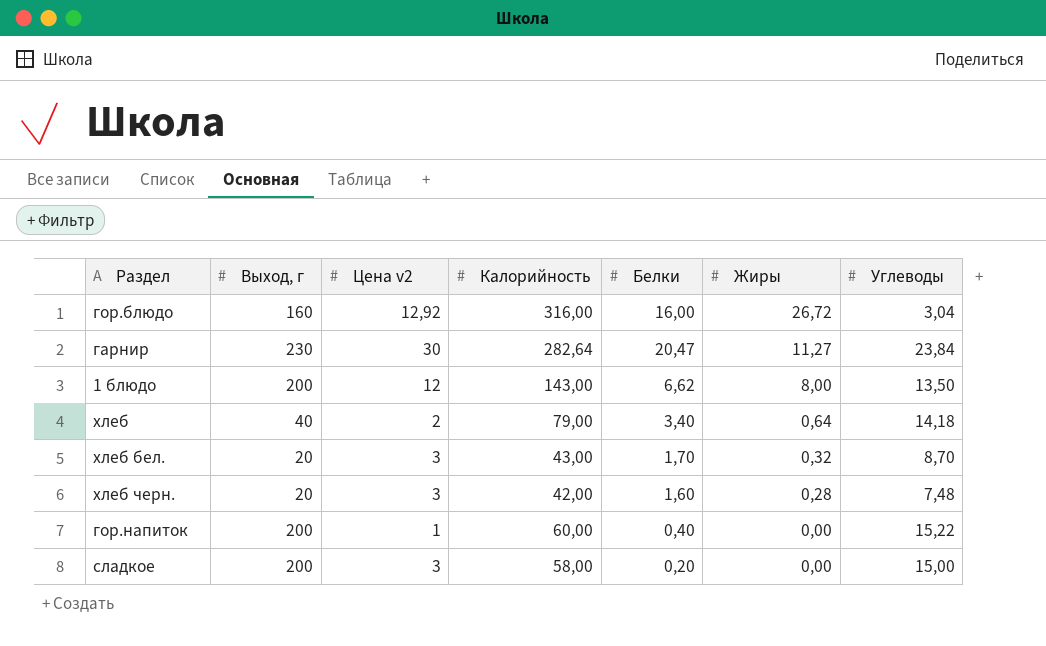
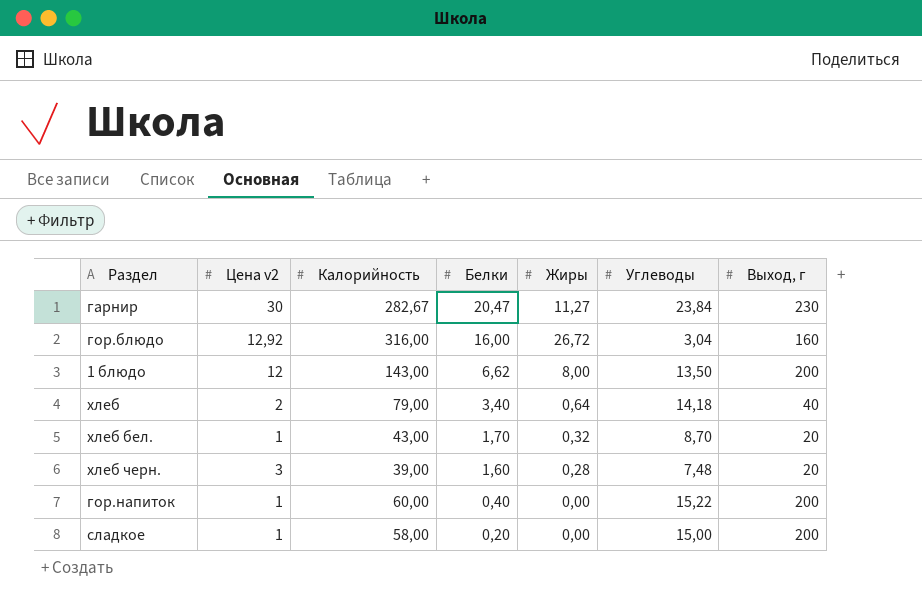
row order: Жиры descending -> Белки descending
column Выход, г | position: 2 -> 7
гарнир | Калорийность: 282,64 -> 282,67
хлеб бел. | Цена v2: 3 -> 1
хлеб черн. | Калорийность: 42,00 -> 39,00
сладкое | Цена v2: 3 -> 1

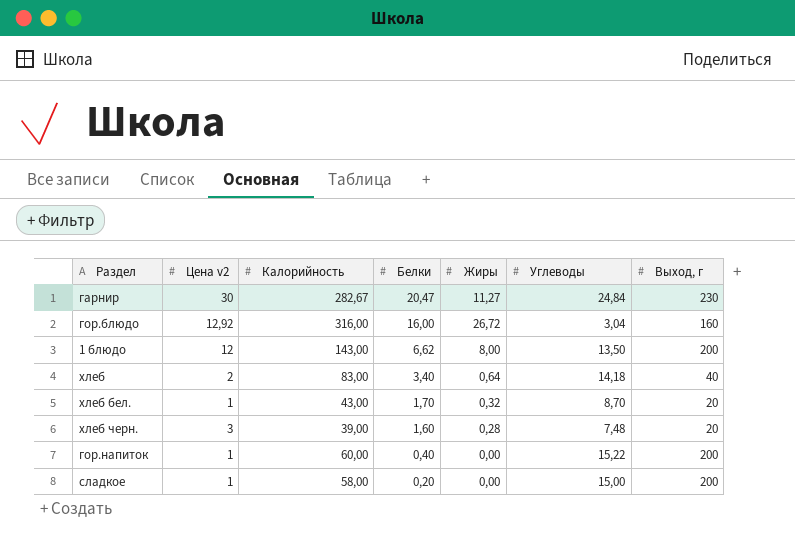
гарнир | Углеводы: 23,84 -> 24,84
хлеб | Калорийность: 79,00 -> 83,00

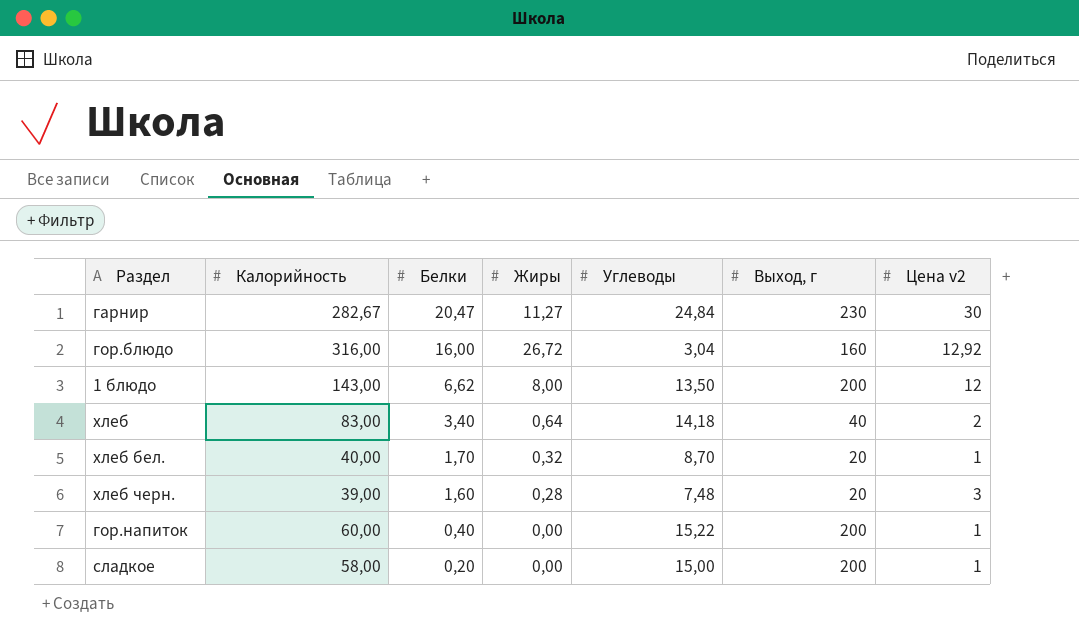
column Цена v2 | position: 2 -> 7
хлеб бел. | Калорийность: 43,00 -> 40,00

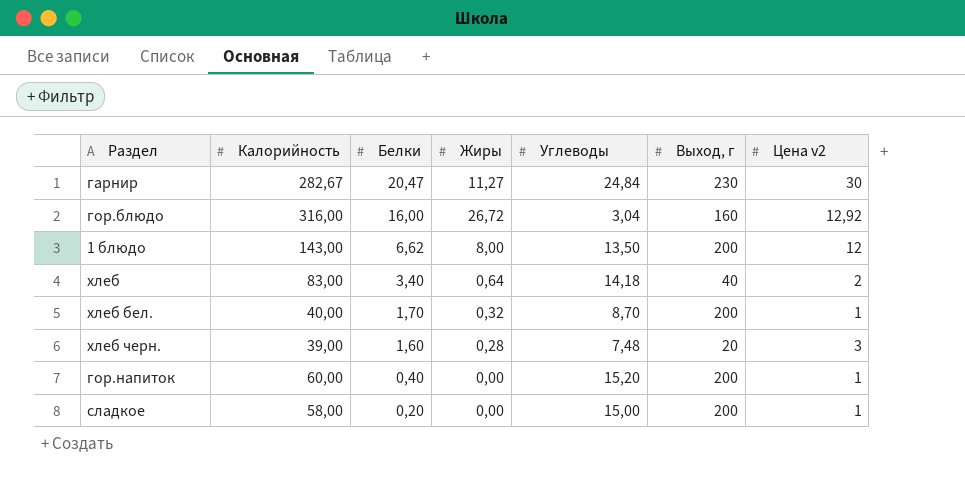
хлеб бел. | Выход, г: 20 -> 200
гор.напиток | Углеводы: 15,22 -> 15,20

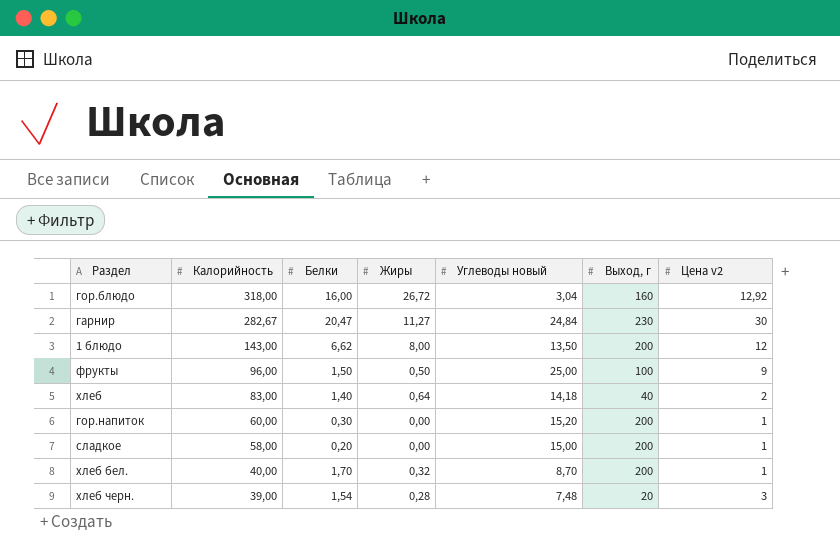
row order: Белки descending -> Калорийность descending
column name: Углеводы -> Углеводы новый
гор.блюдо | Калорийность: 316,00 -> 318,00
row фрукты: none -> 96,00 | 1,50 | 0,50 | 25,00 | 100 | 9
хлеб | Белки: 3,40 -> 1,40
гор.напиток | Белки: 0,40 -> 0,30
хлеб черн. | Белки: 1,60 -> 1,54

